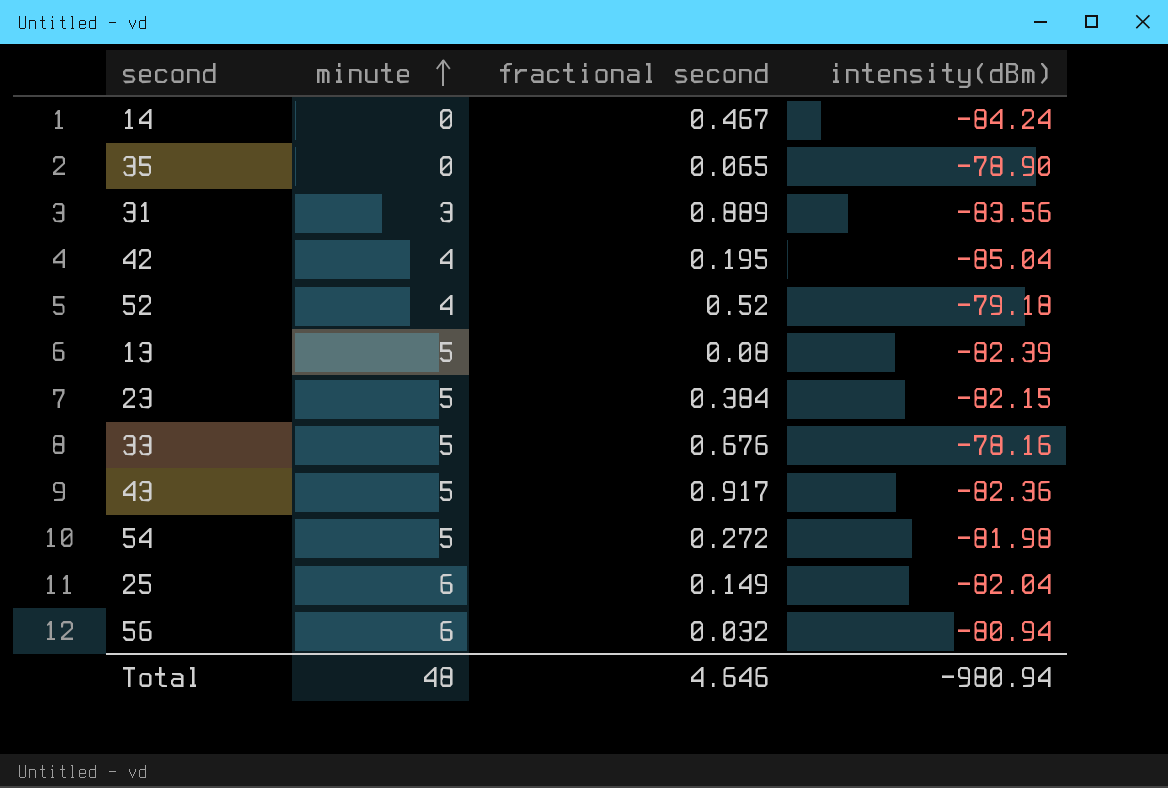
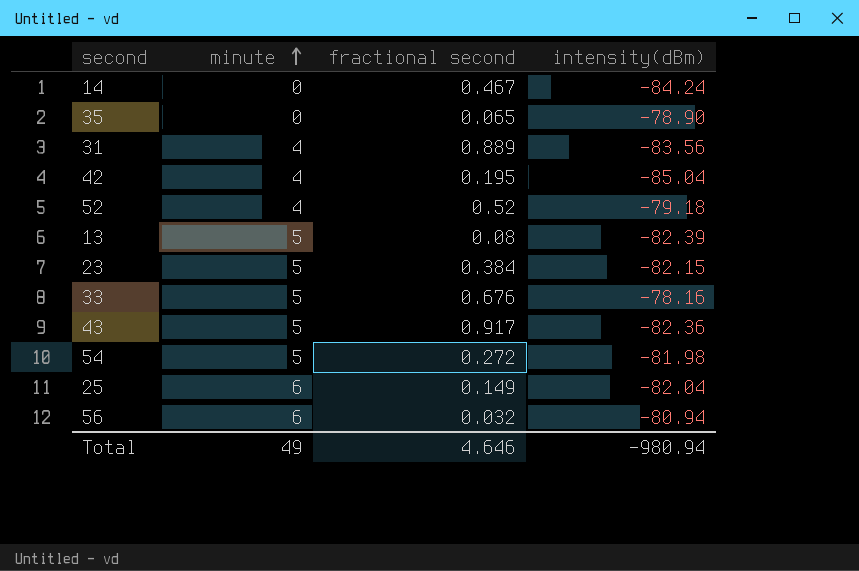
31 | minute: 3 -> 4
Total | minute: 48 -> 49

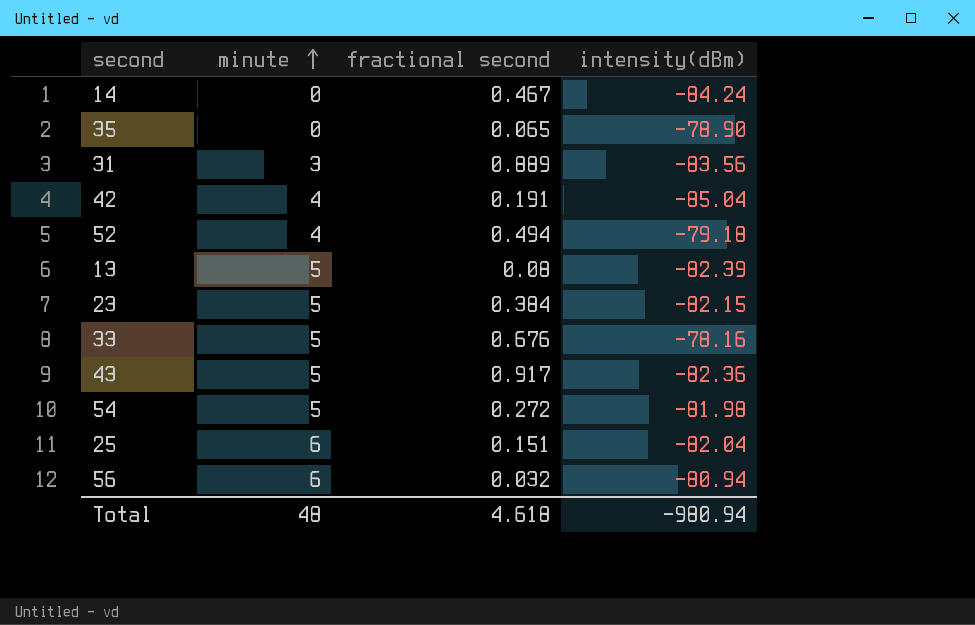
31 | minute: 4 -> 3
42 | fractional second: 0.195 -> 0.191
52 | fractional second: 0.52 -> 0.494
25 | fractional second: 0.149 -> 0.151
Total | minute: 49 -> 48
Total | fractional second: 4.646 -> 4.618

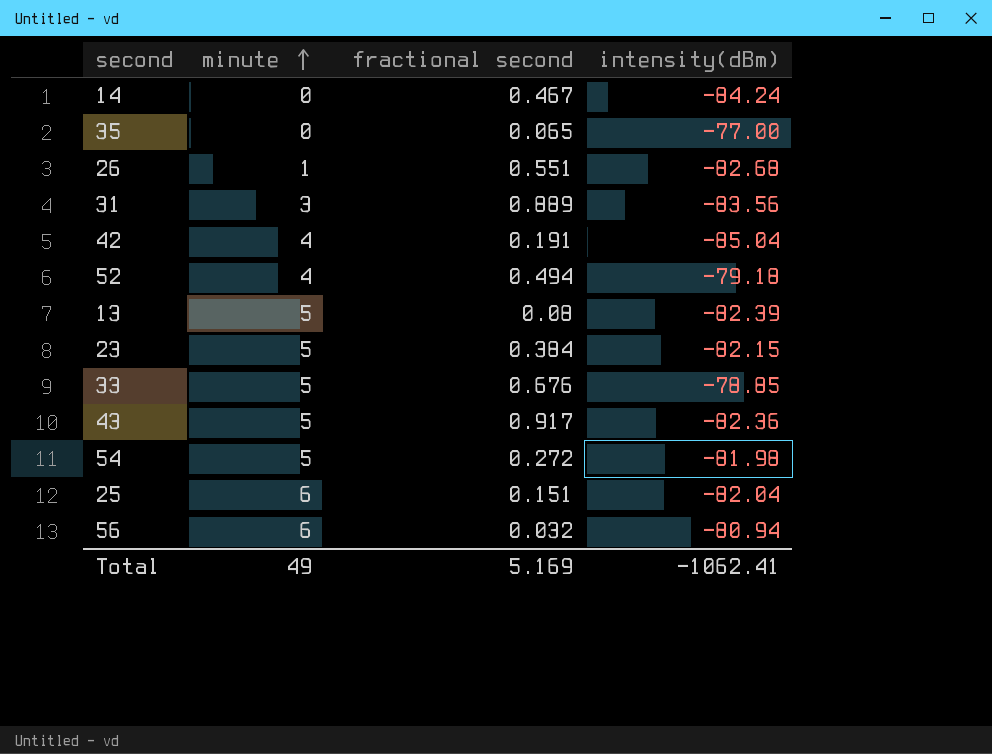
35 | intensity(dBm): -78.90 -> -77.00
row 26: none -> 1 | 0.551 | -82.68
33 | intensity(dBm): -78.16 -> -78.85
Total | minute: 48 -> 49
Total | fractional second: 4.618 -> 5.169
Total | intensity(dBm): -980.94 -> -1062.41

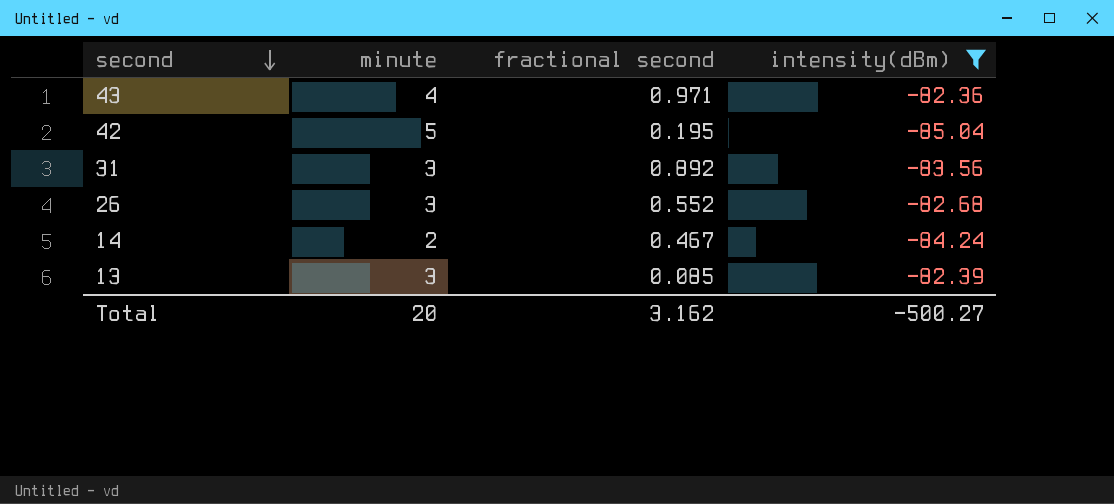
filter: none -> intensity(dBm) <= -82.36
row order: minute ascending -> second descending
43 | minute: 5 -> 4
43 | fractional second: 0.917 -> 0.971
42 | minute: 4 -> 5
42 | fractional second: 0.191 -> 0.195
31 | fractional second: 0.889 -> 0.892
26 | minute: 1 -> 3
26 | fractional second: 0.551 -> 0.552
14 | minute: 0 -> 2
13 | minute: 5 -> 3
13 | fractional second: 0.08 -> 0.085
Total | minute: 49 -> 20
Total | fractional second: 5.169 -> 3.162
Total | intensity(dBm): -1062.41 -> -500.27

